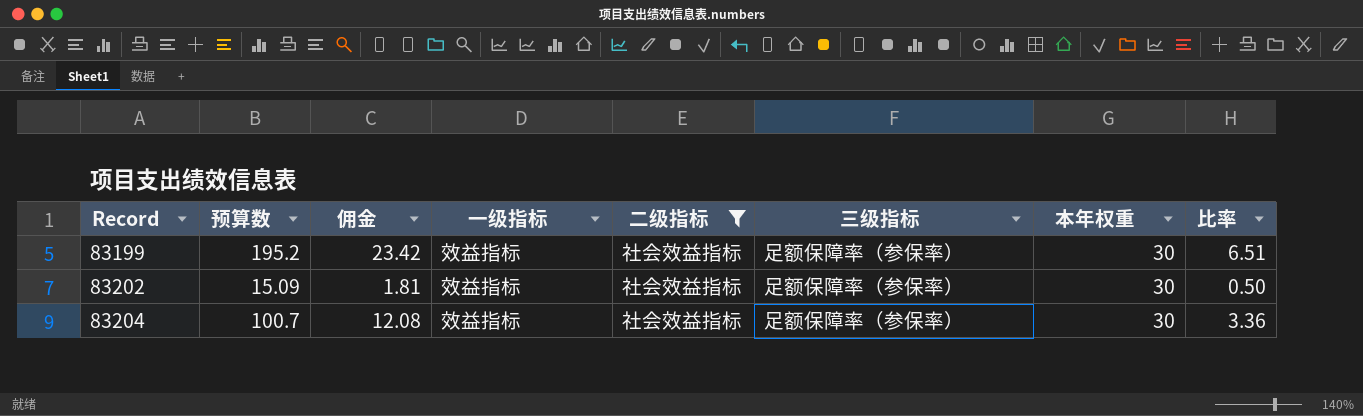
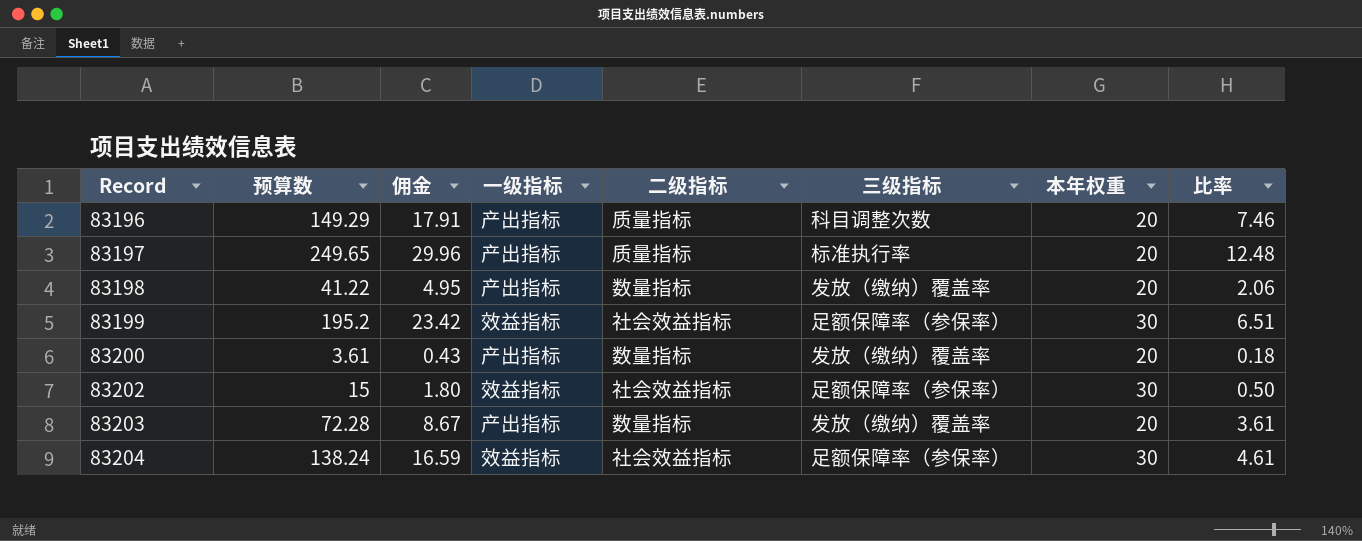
filter: 二级指标 = 社会效益指标 -> none
83202 | 预算数: 15.09 -> 15
83202 | 佣金: 1.81 -> 1.80
83204 | 预算数: 100.7 -> 138.24
83204 | 佣金: 12.08 -> 16.59
83204 | 比率: 3.36 -> 4.61

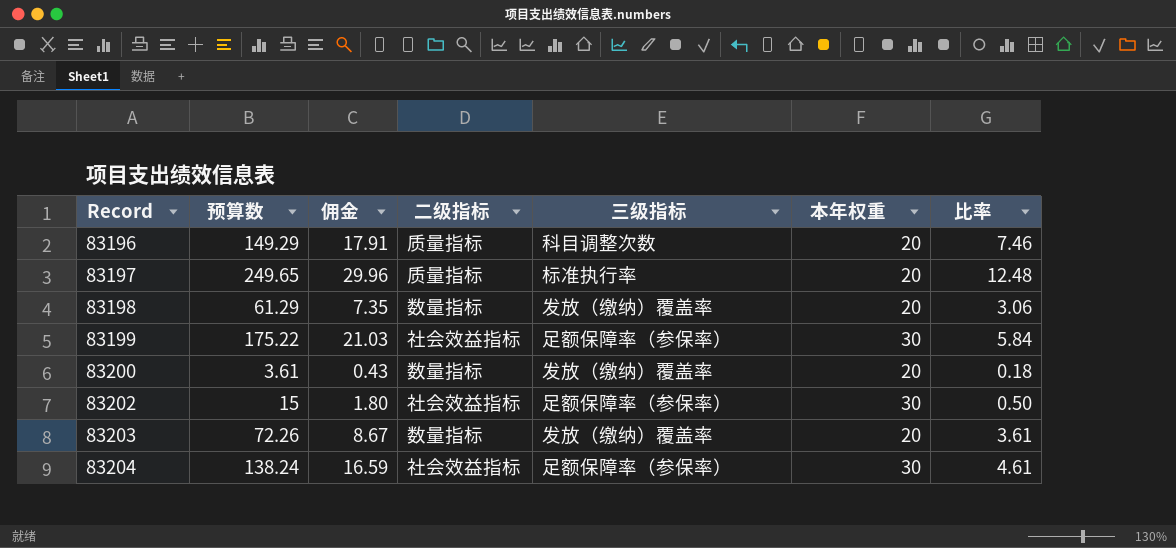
column 一级指标 | position: 4 -> none
83198 | 预算数: 41.22 -> 61.29
83198 | 佣金: 4.95 -> 7.35
83198 | 比率: 2.06 -> 3.06
83199 | 预算数: 195.2 -> 175.22
83199 | 佣金: 23.42 -> 21.03
83199 | 比率: 6.51 -> 5.84
83203 | 预算数: 72.28 -> 72.26

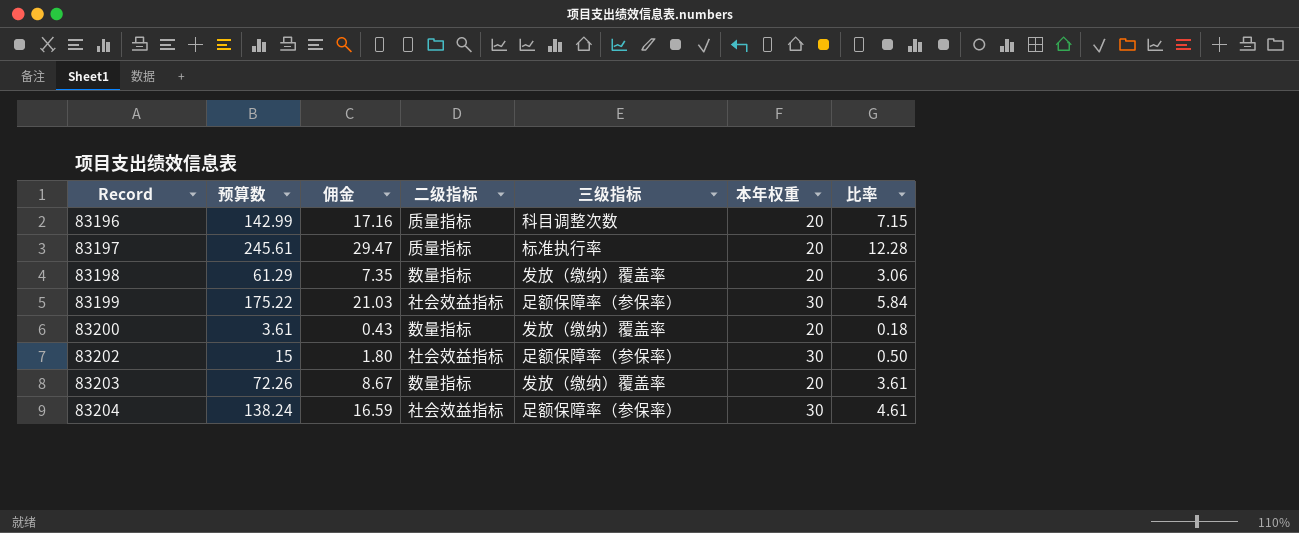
83196 | 预算数: 149.29 -> 142.99
83196 | 佣金: 17.91 -> 17.16
83196 | 比率: 7.46 -> 7.15
83197 | 预算数: 249.65 -> 245.61
83197 | 佣金: 29.96 -> 29.47
83197 | 比率: 12.48 -> 12.28

